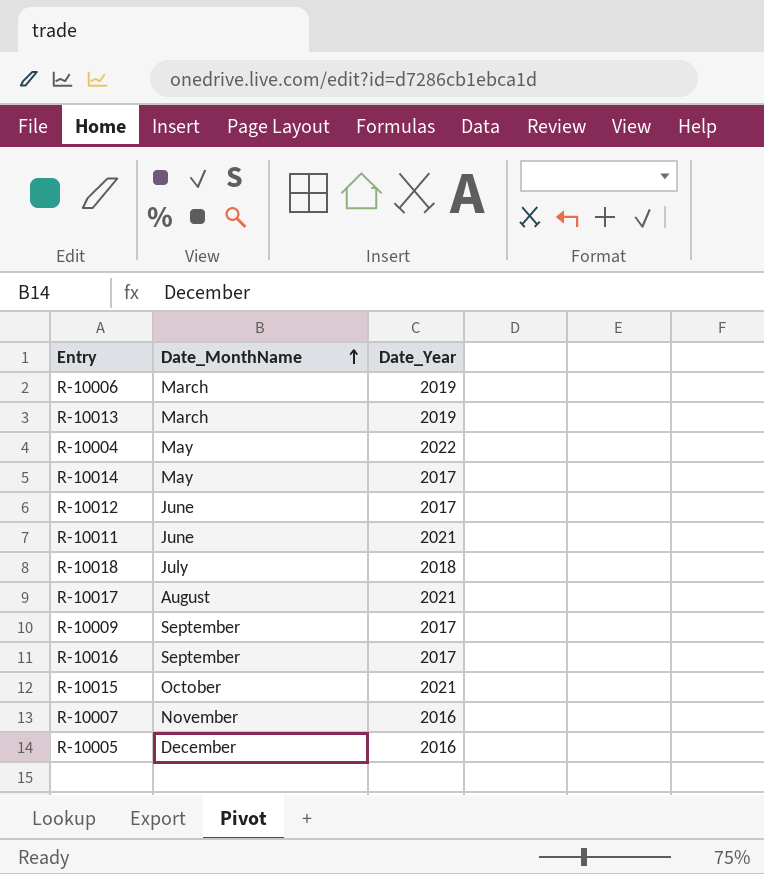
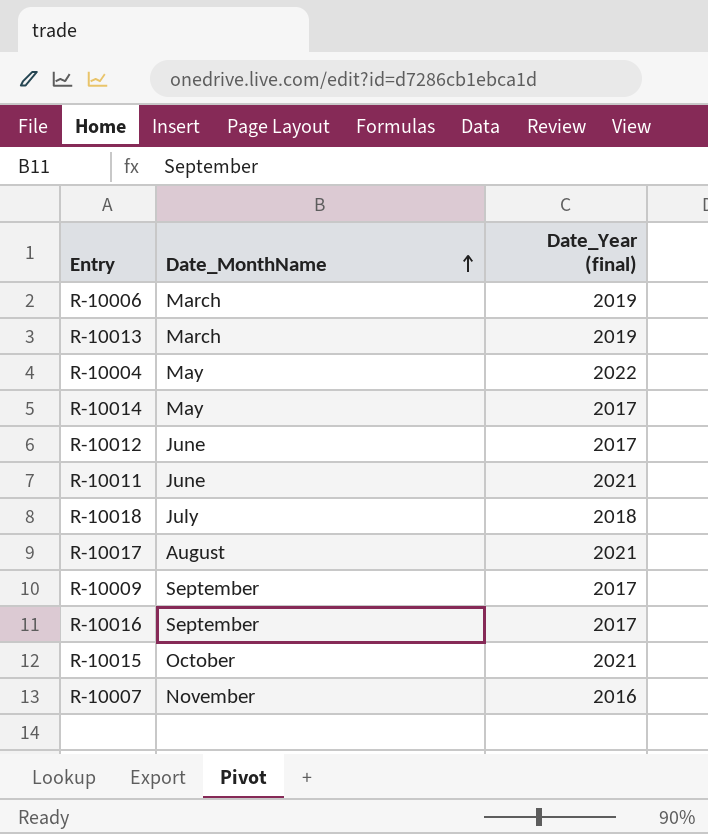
column name: Date_Year -> Date_Year (final)
row R-10005: December | 2016 -> none

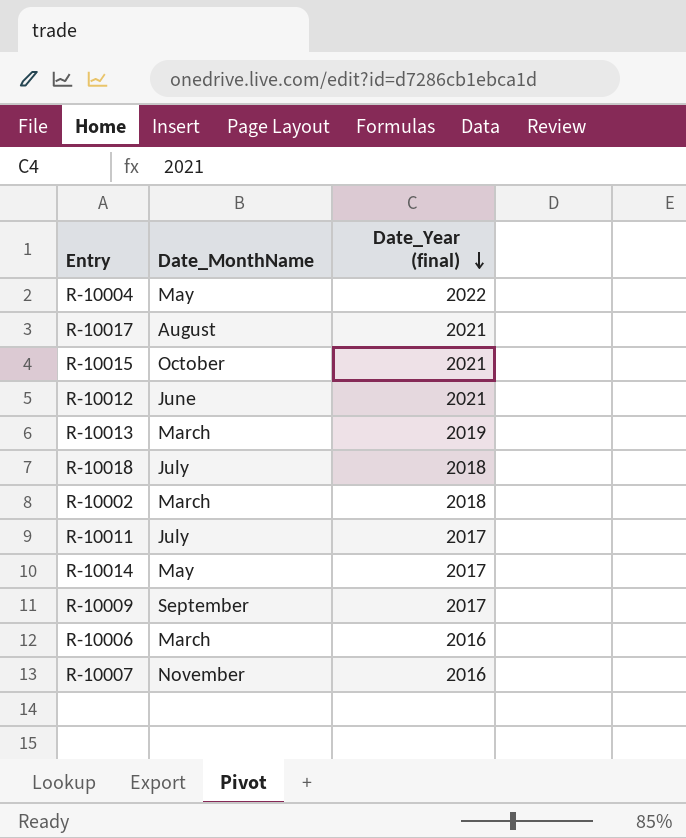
row order: Date_MonthName ascending -> Date_Year (final) descending
row R-10016: September | 2017 -> none
R-10012 | Date_Year (final): 2017 -> 2021
row R-10002: none -> March | 2018
R-10011 | Date_MonthName: June -> July
R-10011 | Date_Year (final): 2021 -> 2017
R-10006 | Date_Year (final): 2019 -> 2016

